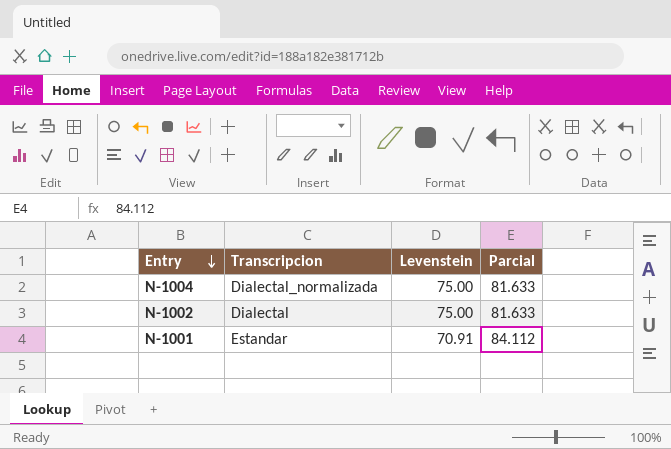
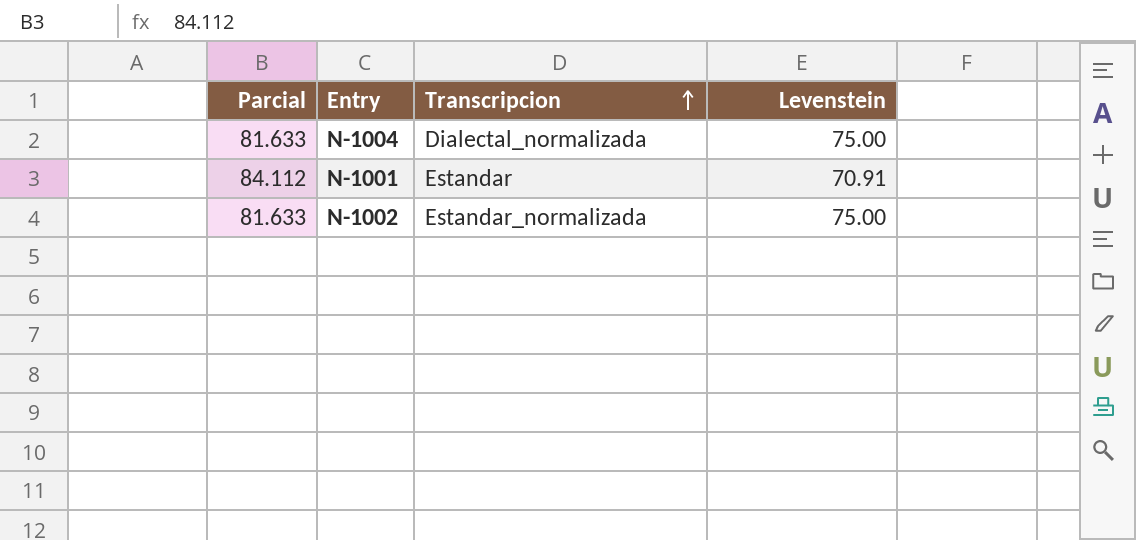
row order: Entry descending -> Transcripcion ascending
column Parcial | position: 4 -> 1
N-1002 | Transcripcion: Dialectal -> Estandar_normalizada

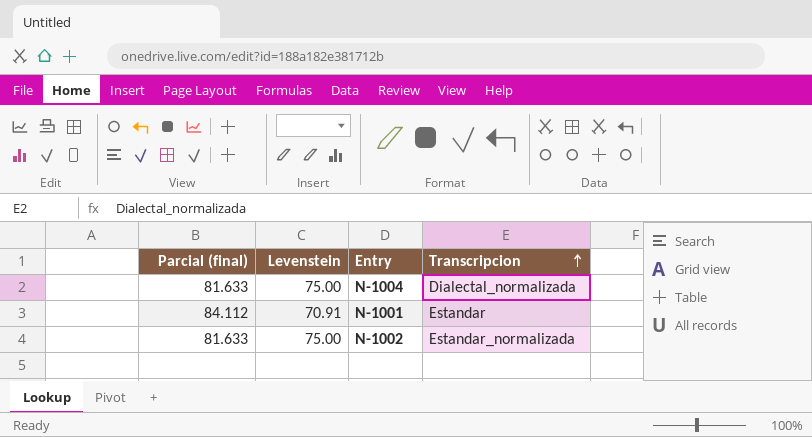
column name: Parcial -> Parcial (final)
column Levenstein | position: 4 -> 2

